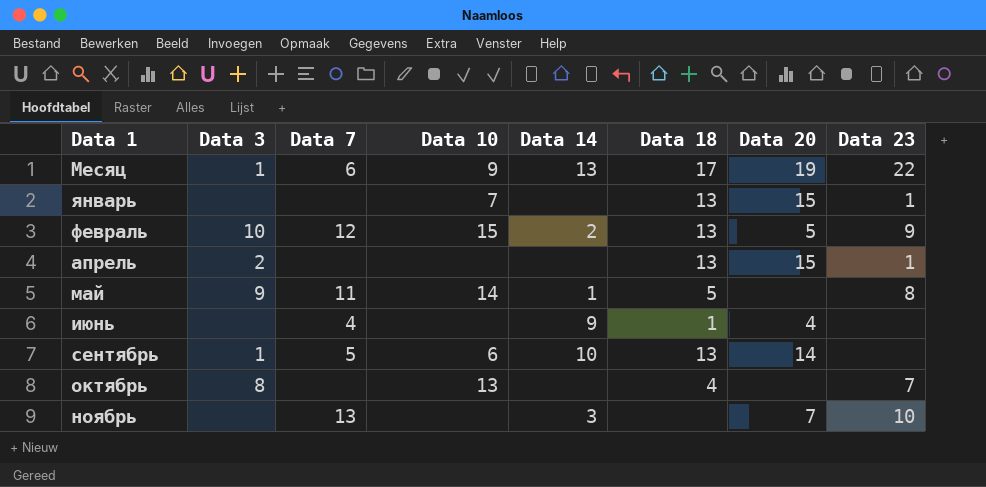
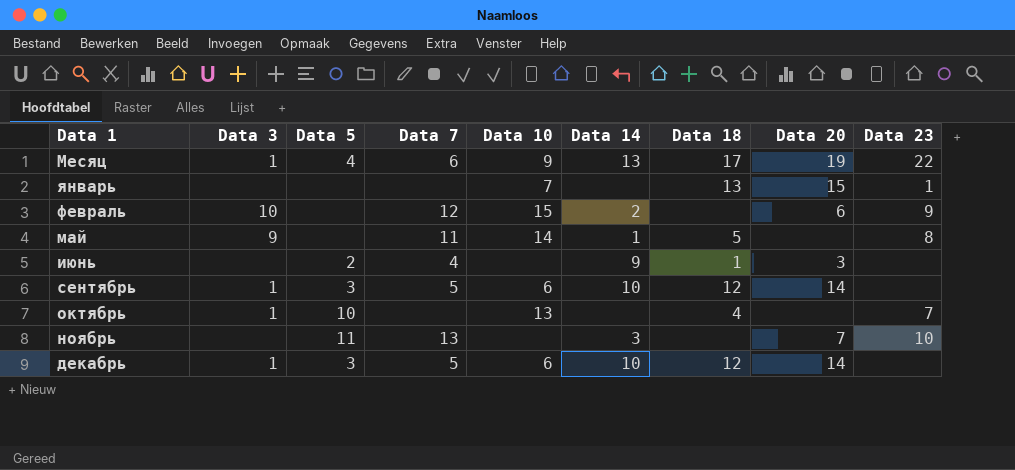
column Data 5 | position: none -> 3
row апрель: 2 | none | none | none | 13 | 15 | 1 -> none
февраль | Data 18: 13 -> none
февраль | Data 20: 5 -> 6
июнь | Data 20: 4 -> 3
сентябрь | Data 18: 13 -> 12
октябрь | Data 3: 8 -> 1
row декабрь: none -> 1 | 3 | 5 | 6 | 10 | 12 | 14 | none

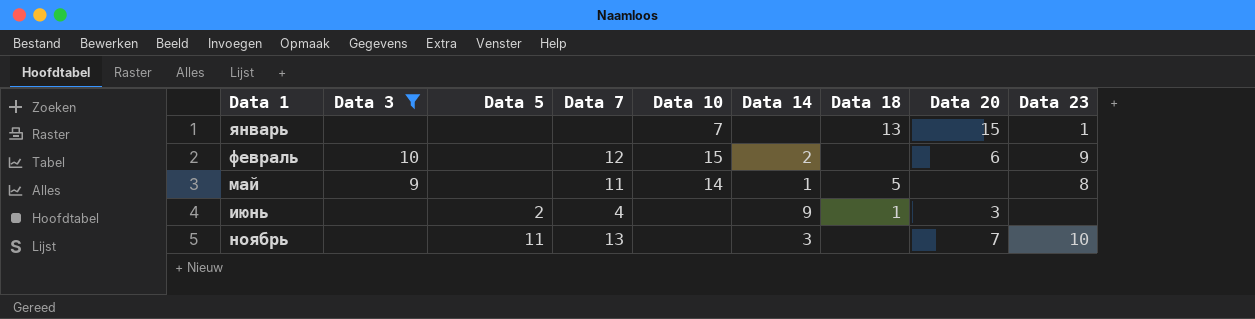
filter: none -> Data 3 != 1

